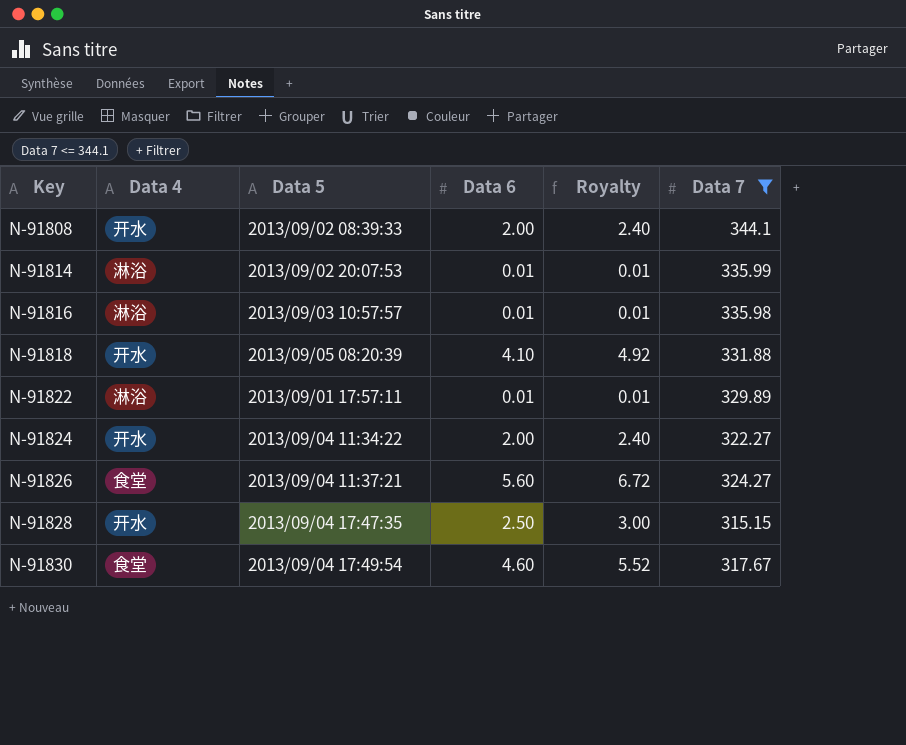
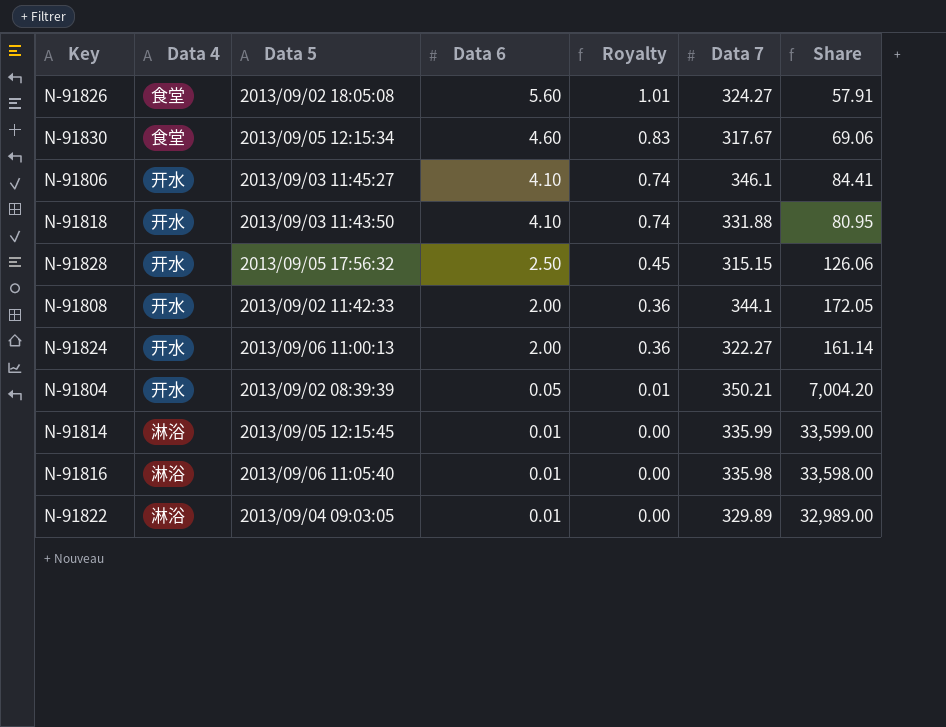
filter: Data 7 <= 344.1 -> none
row order: Key ascending -> Data 6 descending
column Royalty | formula: [Data 6] * 1.2 -> [Data 6] * 0.18
column Share | formula: none -> [Data 7] / [Data 6]
N-91826 | Data 5: 2013/09/04 11:37:21 -> 2013/09/02 18:05:08
N-91830 | Data 5: 2013/09/04 17:49:54 -> 2013/09/05 12:15:34
N-91818 | Data 5: 2013/09/05 08:20:39 -> 2013/09/03 11:43:50
N-91828 | Data 5: 2013/09/04 17:47:35 -> 2013/09/05 17:56:32
N-91808 | Data 5: 2013/09/02 08:39:33 -> 2013/09/02 11:42:33
N-91824 | Data 5: 2013/09/04 11:34:22 -> 2013/09/06 11:00:13
N-91814 | Data 5: 2013/09/02 20:07:53 -> 2013/09/05 12:15:45
N-91816 | Data 5: 2013/09/03 10:57:57 -> 2013/09/06 11:05:40
N-91822 | Data 5: 2013/09/01 17:57:11 -> 2013/09/04 09:03:05

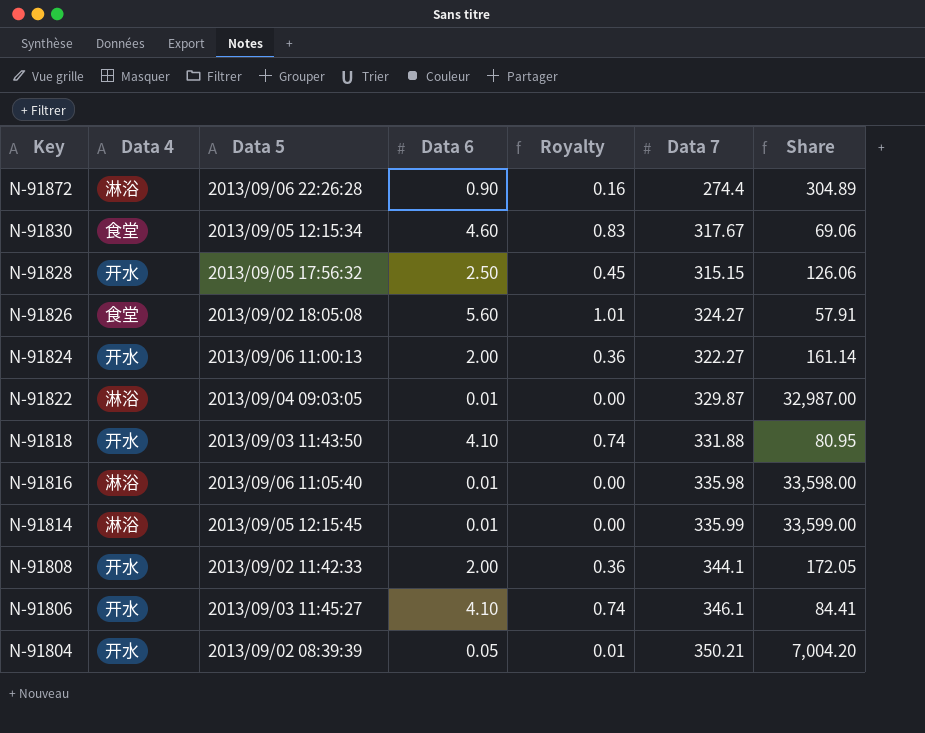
row order: Data 6 descending -> Key descending
row N-91872: none -> 淋浴 | 2013/09/06 22:26:28 | 0.90 | 0.16 | 274.4 | 304.89
N-91822 | Data 7: 329.89 -> 329.87
N-91822 | Share: 32,989.00 -> 32,987.00

